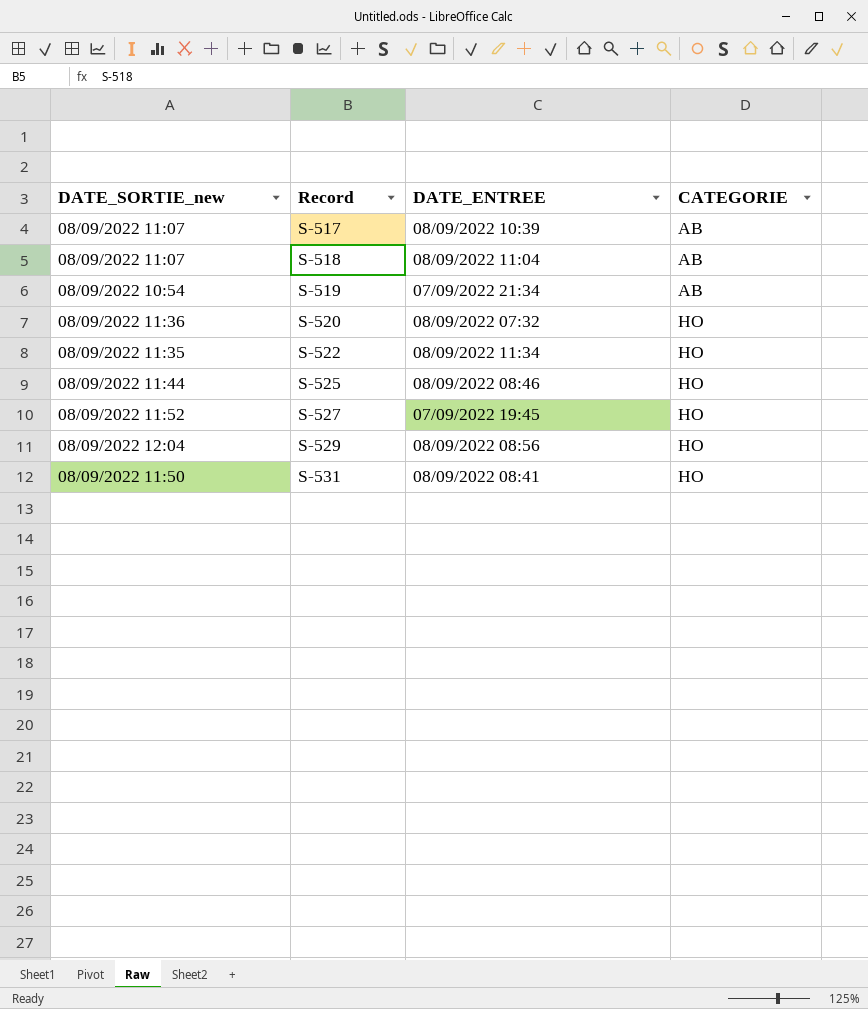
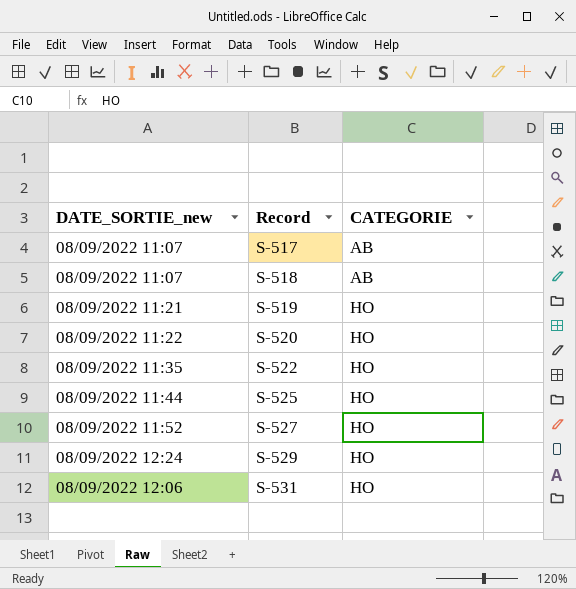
column DATE_ENTREE | position: 3 -> none
S-519 | DATE_SORTIE_new: 08/09/2022 10:54 -> 08/09/2022 11:21
S-519 | CATEGORIE: AB -> HO
S-520 | DATE_SORTIE_new: 08/09/2022 11:36 -> 08/09/2022 11:22
S-529 | DATE_SORTIE_new: 08/09/2022 12:04 -> 08/09/2022 12:24
S-531 | DATE_SORTIE_new: 08/09/2022 11:50 -> 08/09/2022 12:06

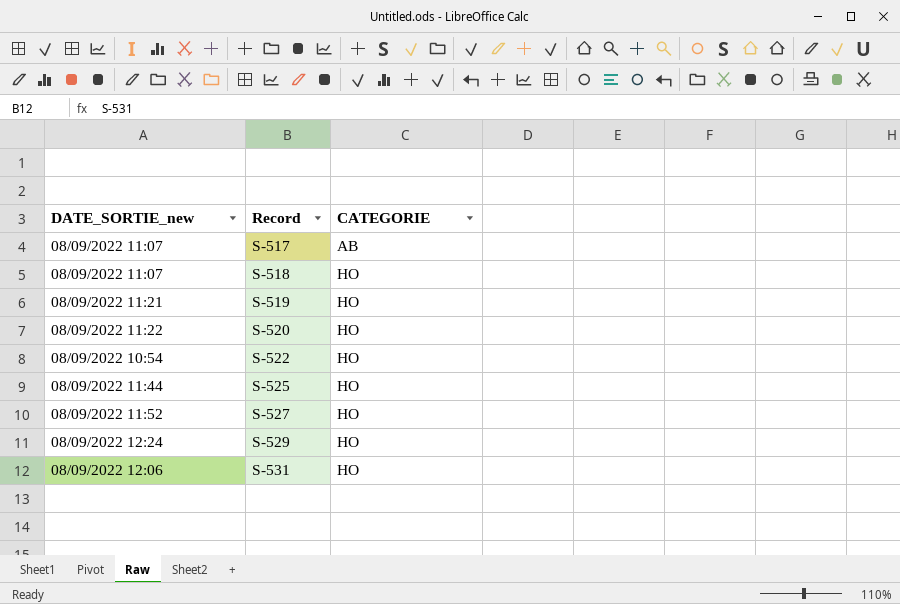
S-518 | CATEGORIE: AB -> HO
S-522 | DATE_SORTIE_new: 08/09/2022 11:35 -> 08/09/2022 10:54

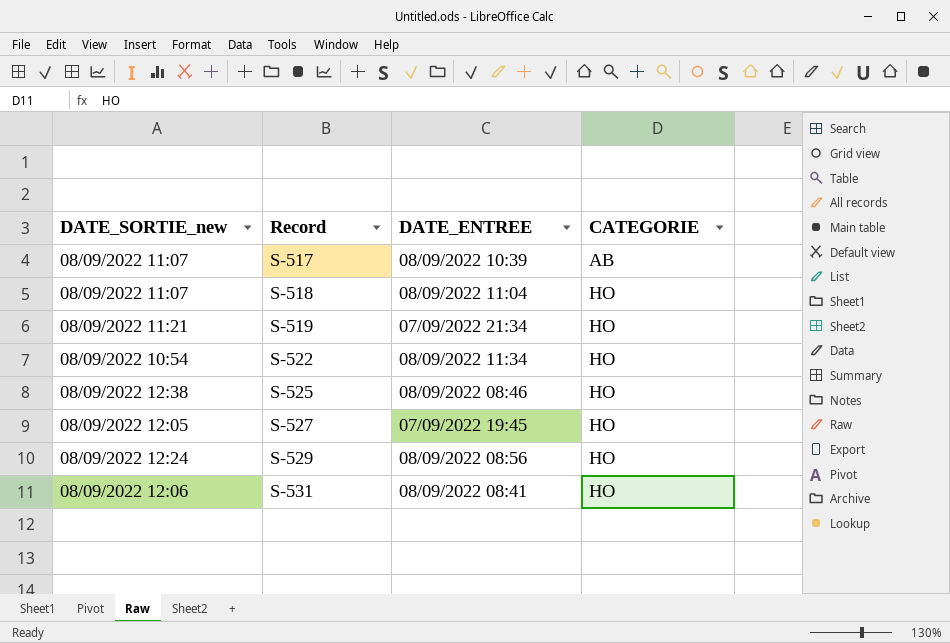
column DATE_ENTREE | position: none -> 3
row S-520: 08/09/2022 11:22 | HO -> none
S-525 | DATE_SORTIE_new: 08/09/2022 11:44 -> 08/09/2022 12:38
S-527 | DATE_SORTIE_new: 08/09/2022 11:52 -> 08/09/2022 12:05

